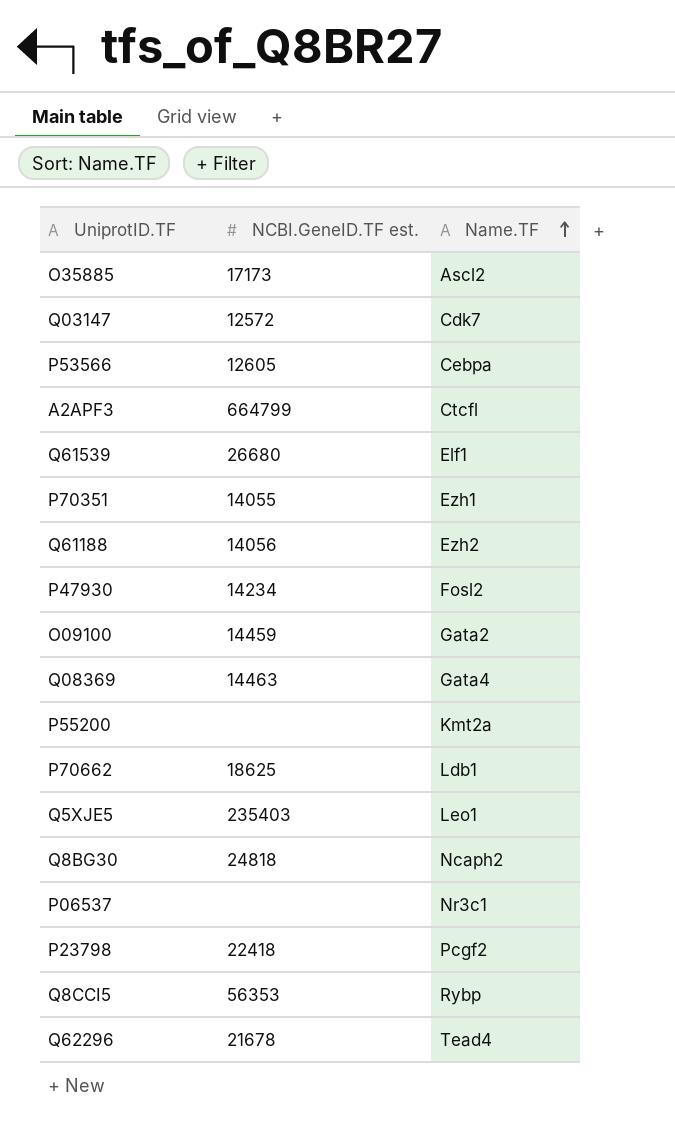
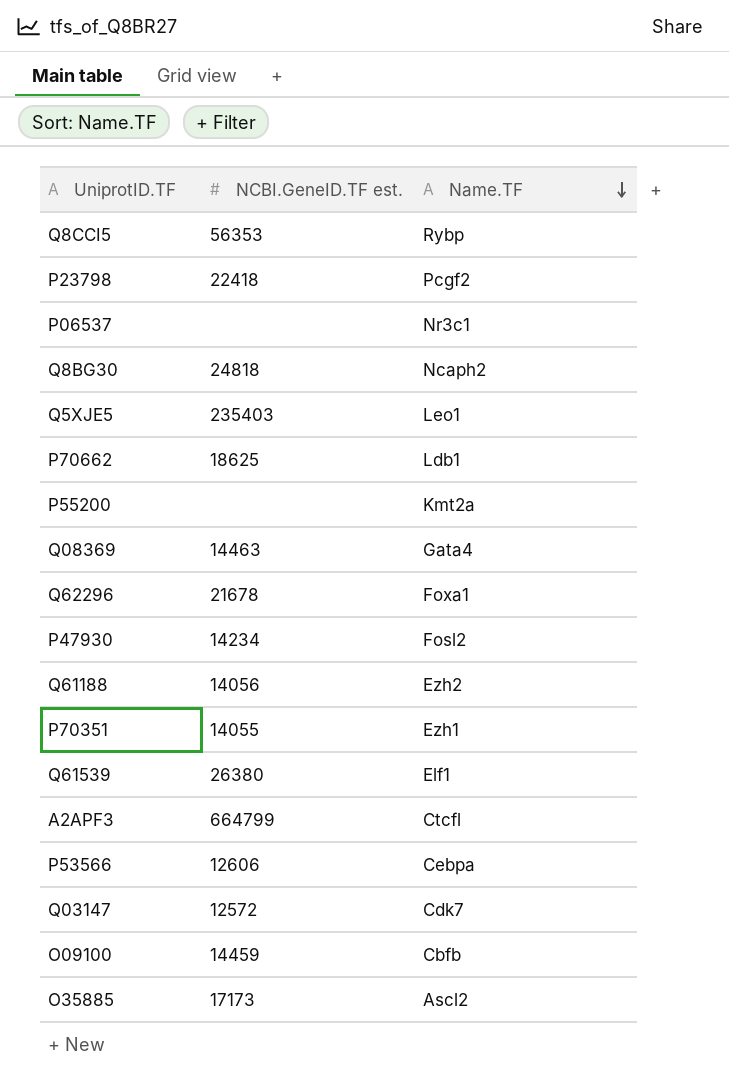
row order: Name.TF ascending -> Name.TF descending
Q62296 | Name.TF: Tead4 -> Foxa1
Q61539 | NCBI.GeneID.TF est.: 26680 -> 26380
P53566 | NCBI.GeneID.TF est.: 12605 -> 12606
O09100 | Name.TF: Gata2 -> Cbfb

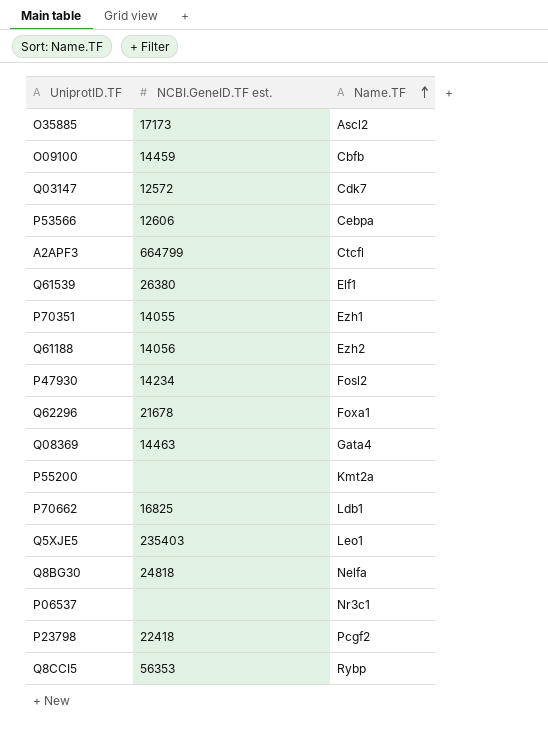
row order: Name.TF descending -> Name.TF ascending
P70662 | NCBI.GeneID.TF est.: 18625 -> 16825
Q8BG30 | Name.TF: Ncaph2 -> Nelfa

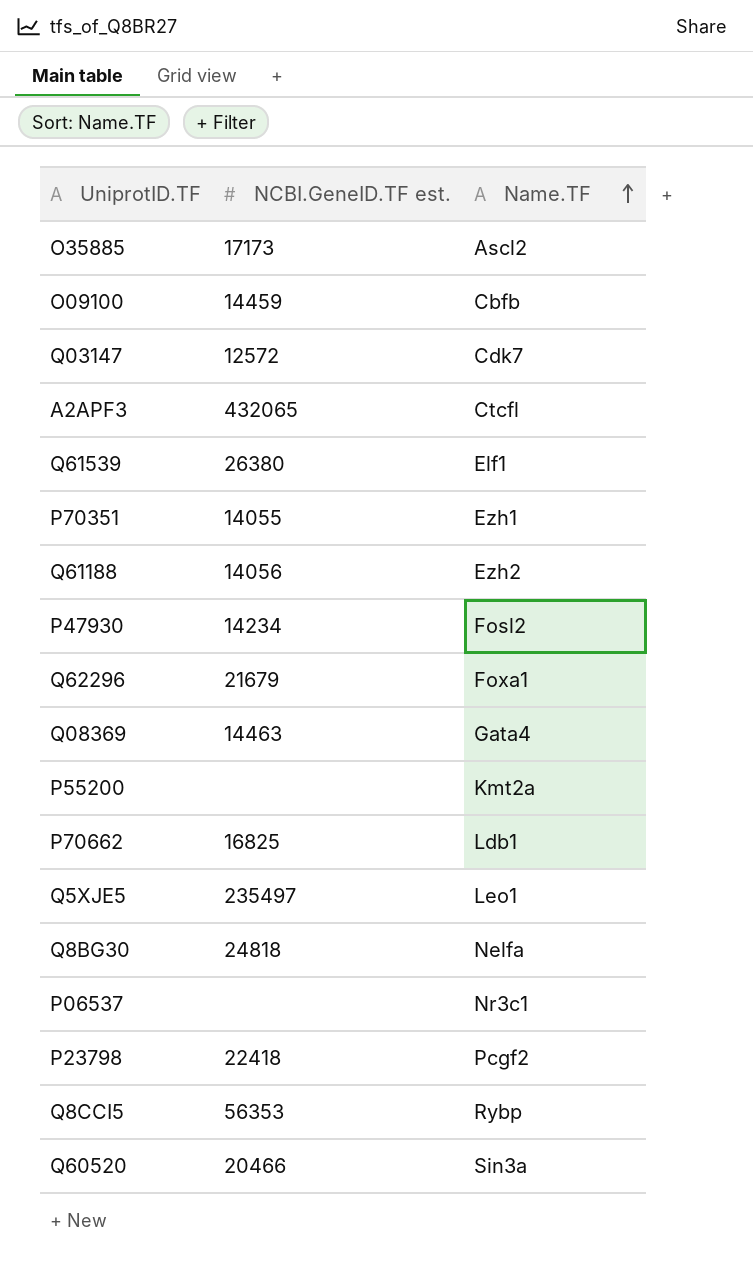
row P53566: 12606 | Cebpa -> none
A2APF3 | NCBI.GeneID.TF est.: 664799 -> 432065
Q62296 | NCBI.GeneID.TF est.: 21678 -> 21679
Q5XJE5 | NCBI.GeneID.TF est.: 235403 -> 235497
row Q60520: none -> 20466 | Sin3a

